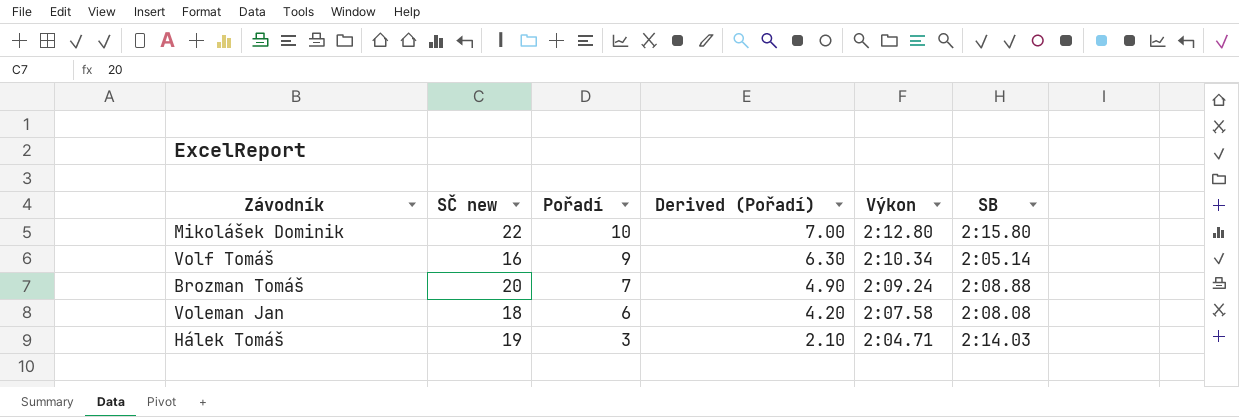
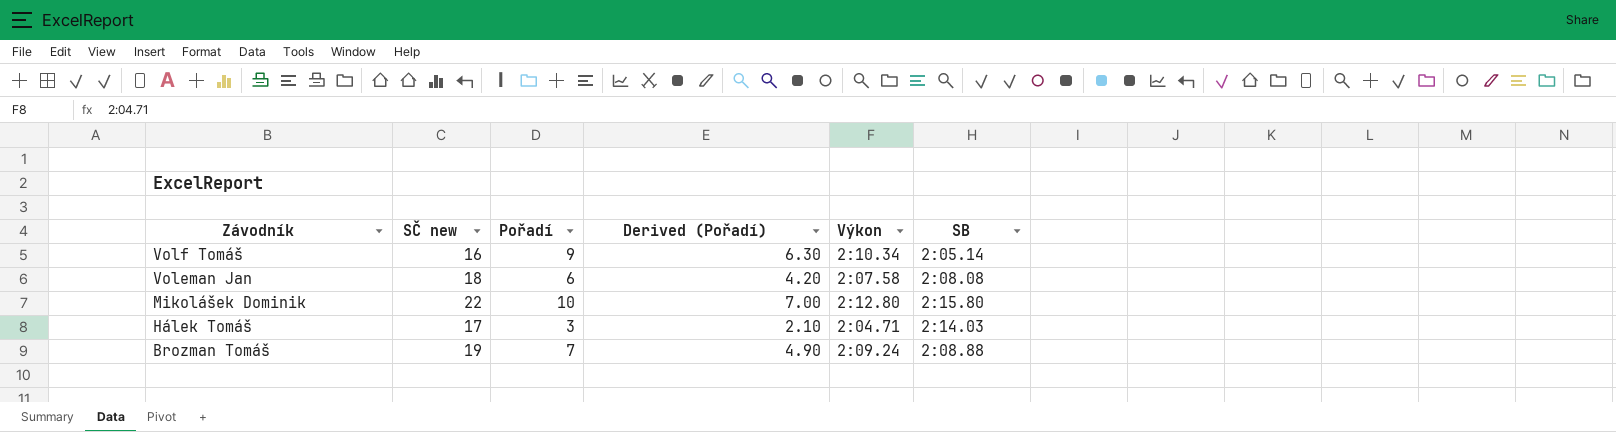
row order: Pořadí descending -> Závodník descending
Hálek Tomáš | SČ new: 19 -> 17
Brozman Tomáš | SČ new: 20 -> 19

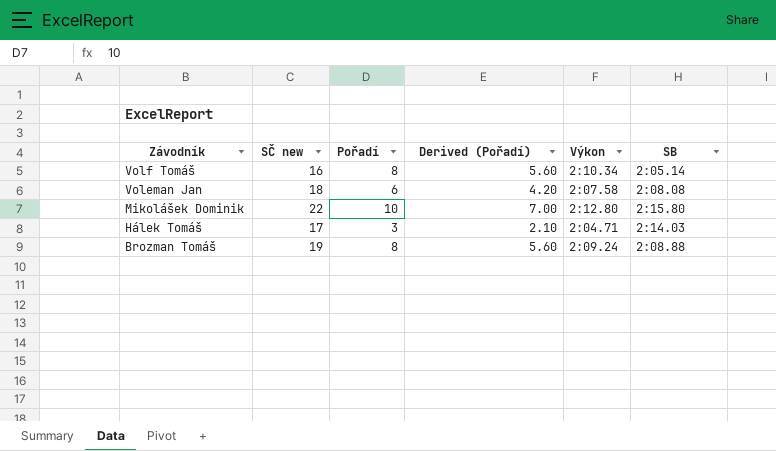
Volf Tomáš | Pořadí: 9 -> 8
Volf Tomáš | Derived (Pořadí): 6.30 -> 5.60
Brozman Tomáš | Pořadí: 7 -> 8
Brozman Tomáš | Derived (Pořadí): 4.90 -> 5.60

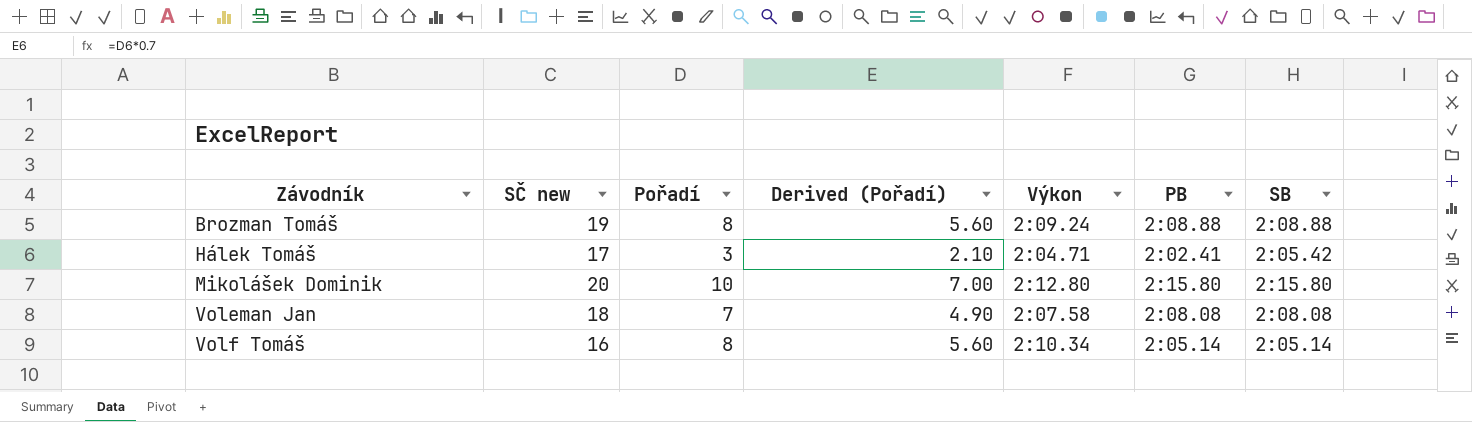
row order: Závodník descending -> Závodník ascending
column PB | position: none -> 6
Hálek Tomáš | SB: 2:14.03 -> 2:05.42
Mikolášek Dominik | SČ new: 22 -> 20
Voleman Jan | Pořadí: 6 -> 7
Voleman Jan | Derived (Pořadí): 4.20 -> 4.90

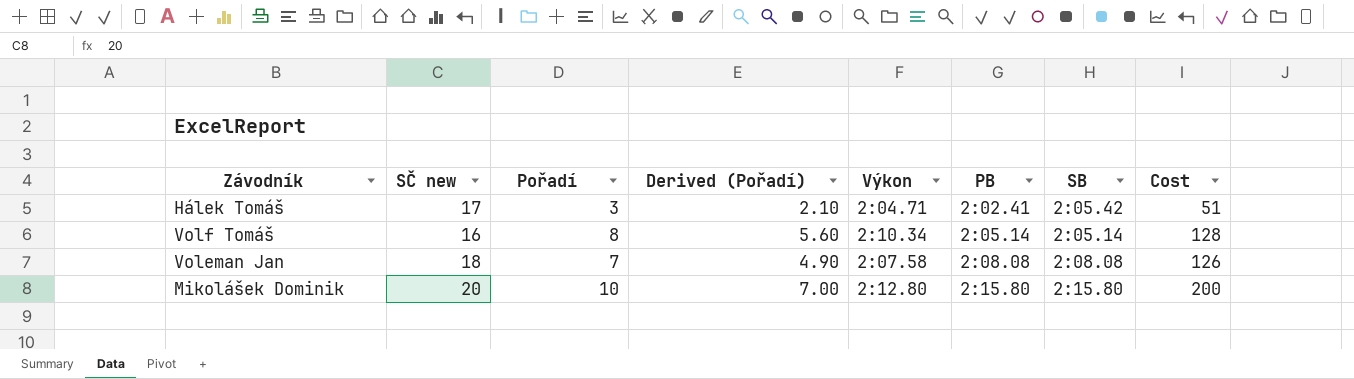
row order: Závodník ascending -> PB ascending
column Cost | formula: none -> [SČ new] * [Pořadí]
row Brozman Tomáš: 19 | 8 | 5.60 | 2:09.24 | 2:08.88 | 2:08.88 -> none

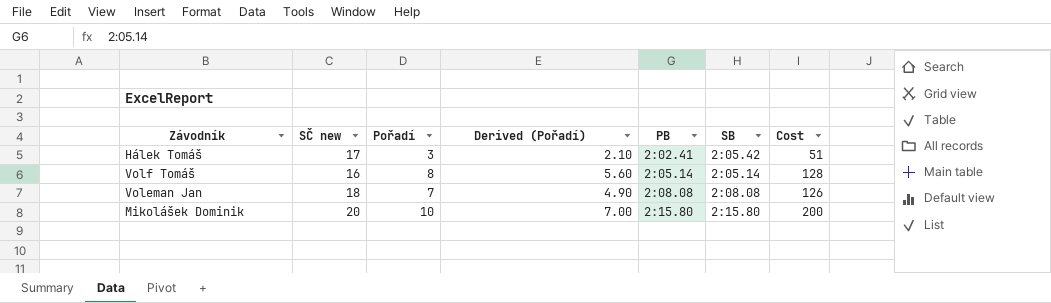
column Výkon | position: 5 -> none

